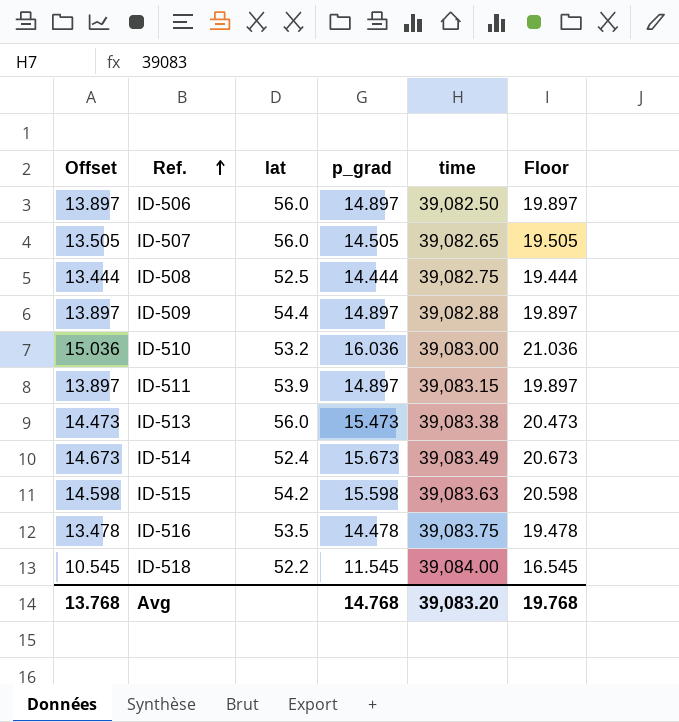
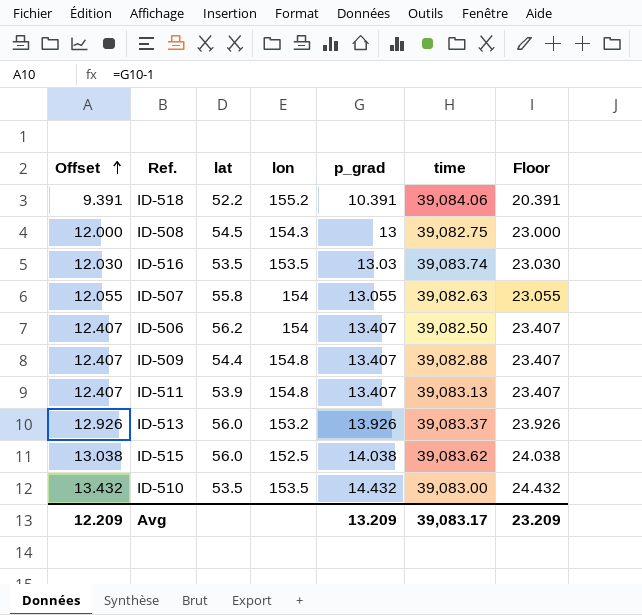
row order: Ref. ascending -> Offset ascending
column lon | position: none -> 4
column Floor | formula: [p_grad] + 5 -> [p_grad] + 10
row ID-514: 14.673 | 52.4 | 15.673 | 39,083.49 | 20.673 -> none
ID-518 | Offset: 10.545 -> 9.391
ID-518 | p_grad: 11.545 -> 10.391
ID-518 | time: 39,084.00 -> 39,084.06
ID-508 | Offset: 13.444 -> 12.000
ID-508 | lat: 52.5 -> 54.5
ID-508 | p_grad: 14.444 -> 13
ID-516 | Offset: 13.478 -> 12.030
ID-516 | p_grad: 14.478 -> 13.03
ID-516 | time: 39,083.75 -> 39,083.74
ID-507 | Offset: 13.505 -> 12.055
ID-507 | lat: 56.0 -> 55.8
ID-507 | p_grad: 14.505 -> 13.055
ID-507 | time: 39,082.65 -> 39,082.63
ID-506 | Offset: 13.897 -> 12.407
ID-506 | lat: 56.0 -> 56.2
ID-506 | p_grad: 14.897 -> 13.407
ID-509 | Offset: 13.897 -> 12.407
ID-509 | p_grad: 14.897 -> 13.407
ID-511 | Offset: 13.897 -> 12.407
ID-511 | p_grad: 14.897 -> 13.407
ID-511 | time: 39,083.15 -> 39,083.13
ID-513 | Offset: 14.473 -> 12.926
ID-513 | p_grad: 15.473 -> 13.926
ID-513 | time: 39,083.38 -> 39,083.37
ID-515 | Offset: 14.598 -> 13.038
ID-515 | lat: 54.2 -> 56.0
ID-515 | p_grad: 15.598 -> 14.038
ID-515 | time: 39,083.63 -> 39,083.62
ID-510 | Offset: 15.036 -> 13.432
ID-510 | lat: 53.2 -> 53.5
ID-510 | p_grad: 16.036 -> 14.432
Avg | Offset: 13.768 -> 12.209
Avg | p_grad: 14.768 -> 13.209
Avg | time: 39,083.20 -> 39,083.17
Avg | Floor: 19.768 -> 23.209

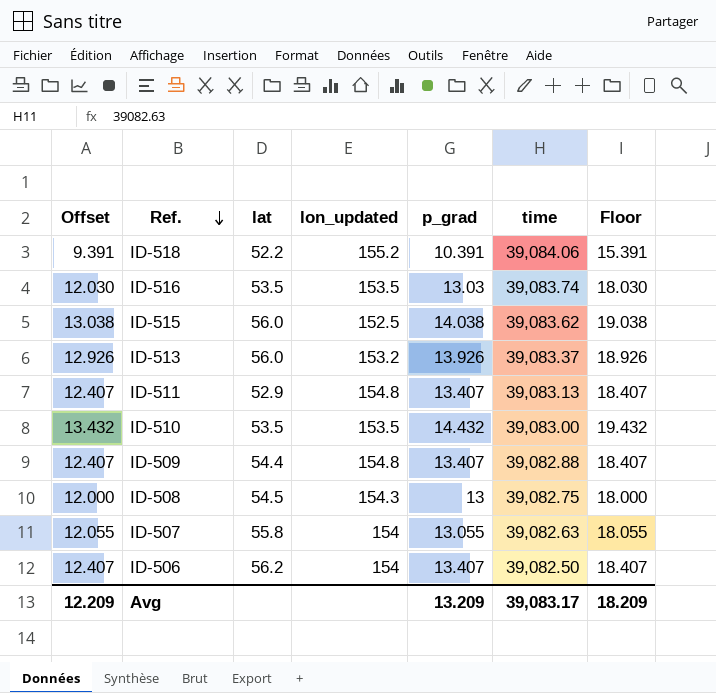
row order: Offset ascending -> Ref. descending
column name: lon -> lon_updated
column Floor | formula: [p_grad] + 10 -> [p_grad] + 5
ID-511 | lat: 53.9 -> 52.9
Avg | Floor: 23.209 -> 18.209

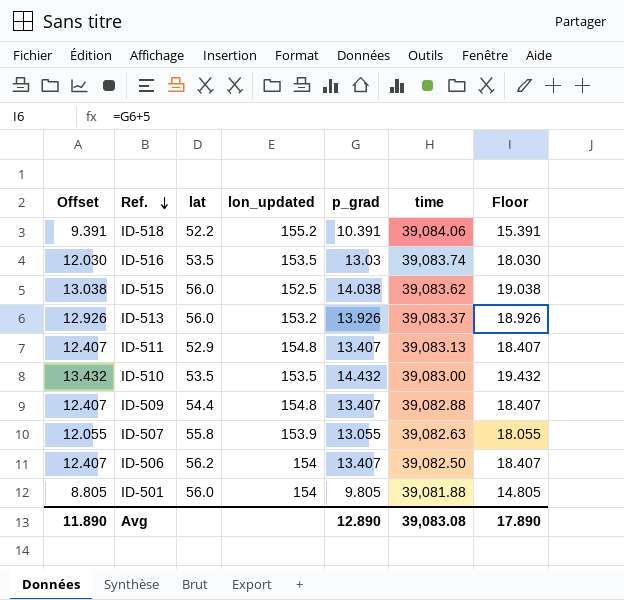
row ID-508: 12.000 | 54.5 | 154.3 | 13 | 39,082.75 | 18.000 -> none
ID-507 | lon_updated: 154 -> 153.9
row ID-501: none -> 8.805 | 56.0 | 154 | 9.805 | 39,081.88 | 14.805
Avg | Offset: 12.209 -> 11.890
Avg | p_grad: 13.209 -> 12.890
Avg | time: 39,083.17 -> 39,083.08
Avg | Floor: 18.209 -> 17.890

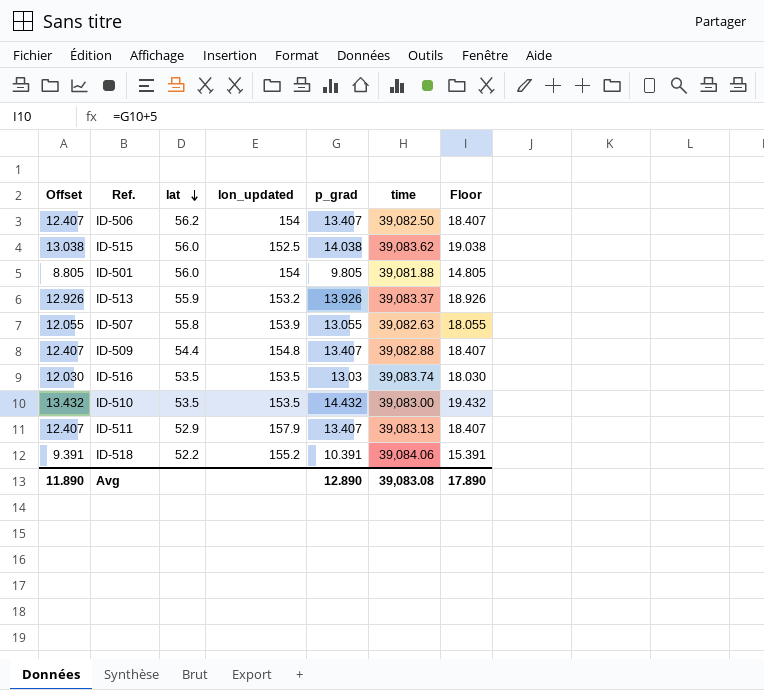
row order: Ref. descending -> lat descending
ID-513 | lat: 56.0 -> 55.9
ID-511 | lon_updated: 154.8 -> 157.9

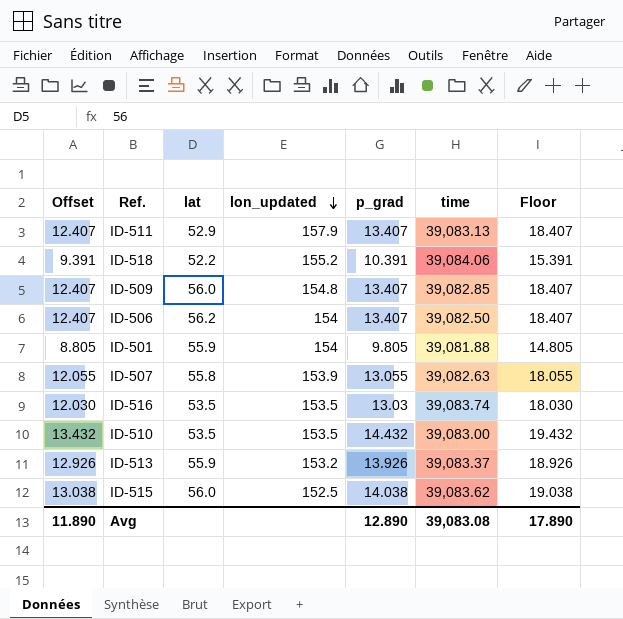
row order: lat descending -> lon_updated descending
ID-509 | lat: 54.4 -> 56.0
ID-509 | time: 39,082.88 -> 39,082.85
ID-501 | lat: 56.0 -> 55.9

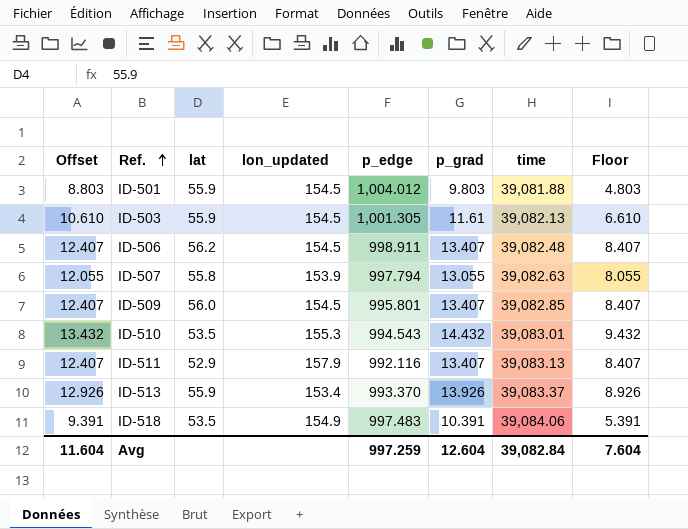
row order: lon_updated descending -> Ref. ascending
column p_edge | position: none -> 5
column Floor | formula: [p_grad] + 5 -> [p_grad] - 5
row ID-516: 12.030 | 53.5 | 153.5 | 13.03 | 39,083.74 | 18.030 -> none
row ID-515: 13.038 | 56.0 | 152.5 | 14.038 | 39,083.62 | 19.038 -> none
ID-501 | Offset: 8.805 -> 8.803
ID-501 | lon_updated: 154 -> 154.5
ID-501 | p_grad: 9.805 -> 9.803
row ID-503: none -> 10.610 | 55.9 | 154.5 | 1,001.305 | 11.61 | 39,082.13 | 6.610
ID-506 | lon_updated: 154 -> 154.5
ID-506 | time: 39,082.50 -> 39,082.48
ID-509 | lon_updated: 154.8 -> 154.5
ID-510 | lon_updated: 153.5 -> 155.3
ID-510 | time: 39,083.00 -> 39,083.01
ID-513 | lon_updated: 153.2 -> 153.4
ID-518 | lat: 52.2 -> 53.5
ID-518 | lon_updated: 155.2 -> 154.9
Avg | Offset: 11.890 -> 11.604
Avg | p_grad: 12.890 -> 12.604
Avg | time: 39,083.08 -> 39,082.84
Avg | Floor: 17.890 -> 7.604

